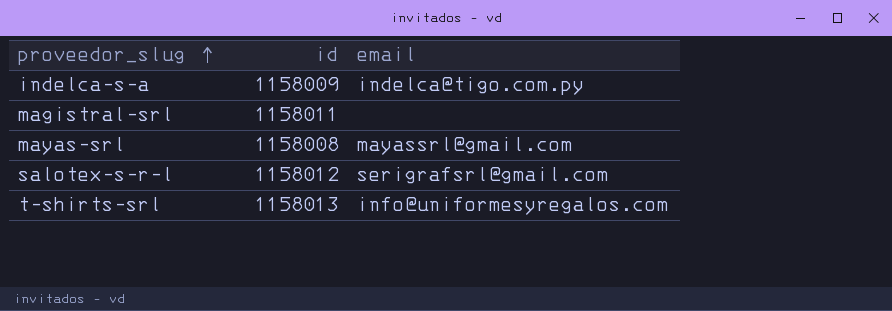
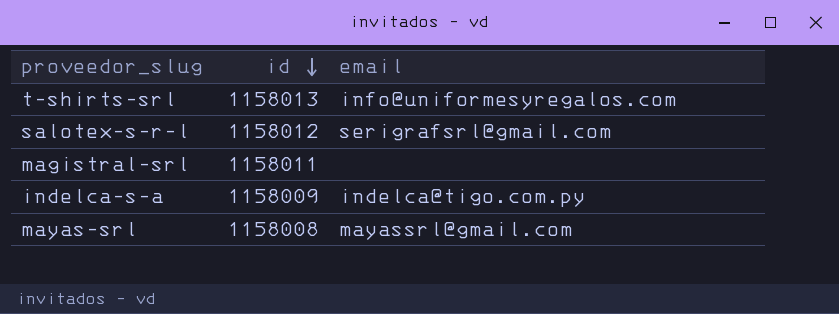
row order: proveedor_slug ascending -> id descending

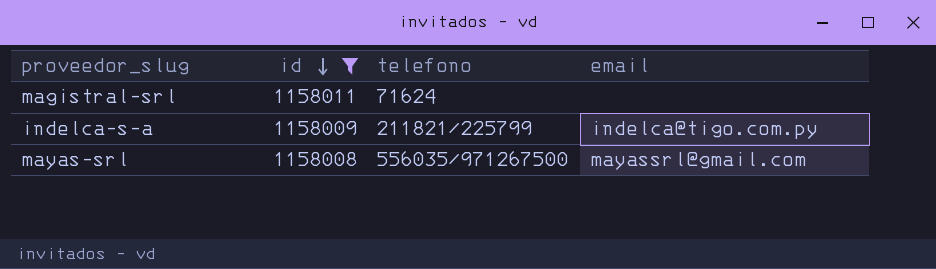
filter: none -> id <= 1158011
column telefono | position: none -> 3

